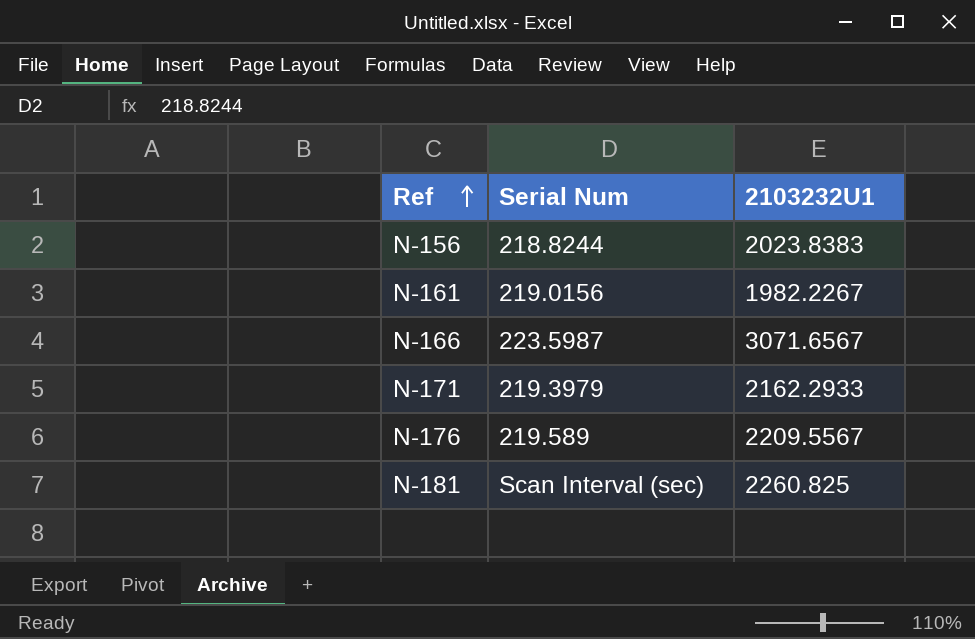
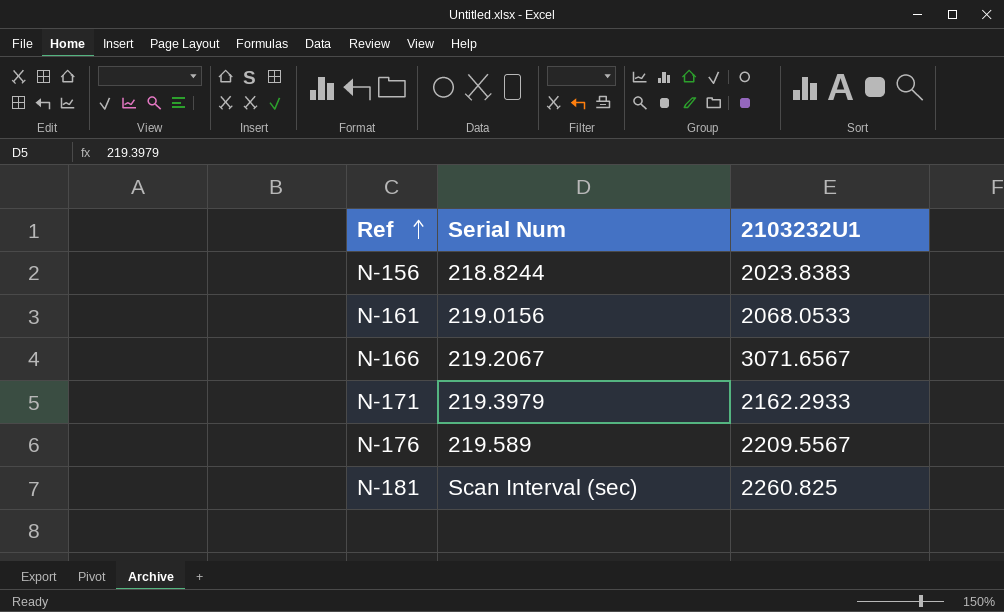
N-161 | 2103232U1: 1982.2267 -> 2068.0533
N-166 | Serial Num: 223.5987 -> 219.2067

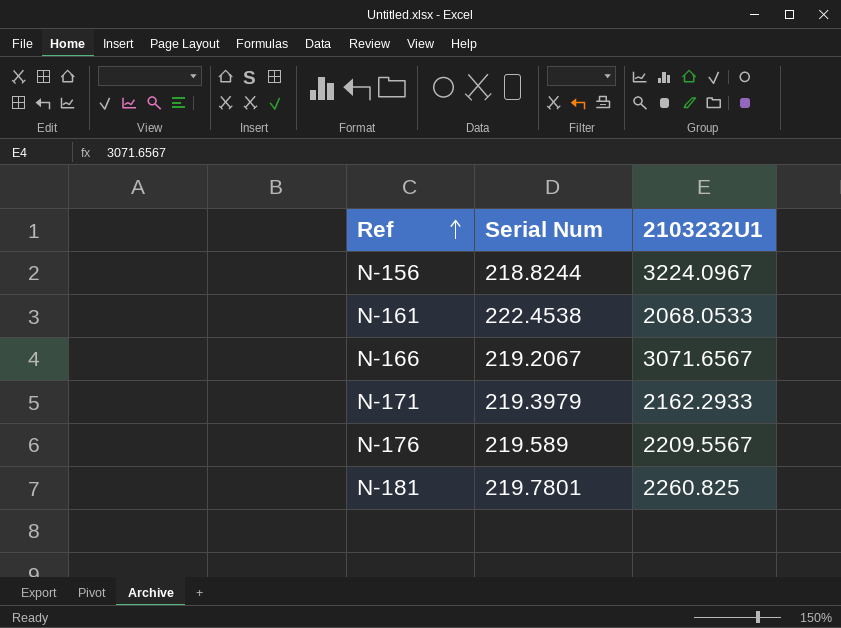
N-156 | 2103232U1: 2023.8383 -> 3224.0967
N-161 | Serial Num: 219.0156 -> 222.4538
N-181 | Serial Num: Scan Interval (sec) -> 219.7801

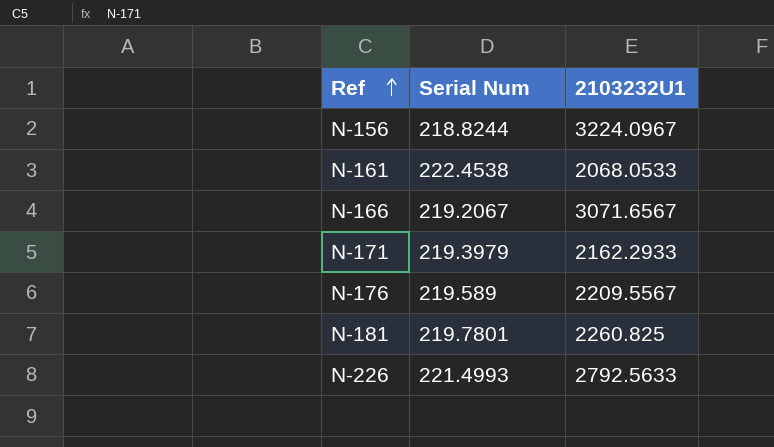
row N-226: none -> 221.4993 | 2792.5633

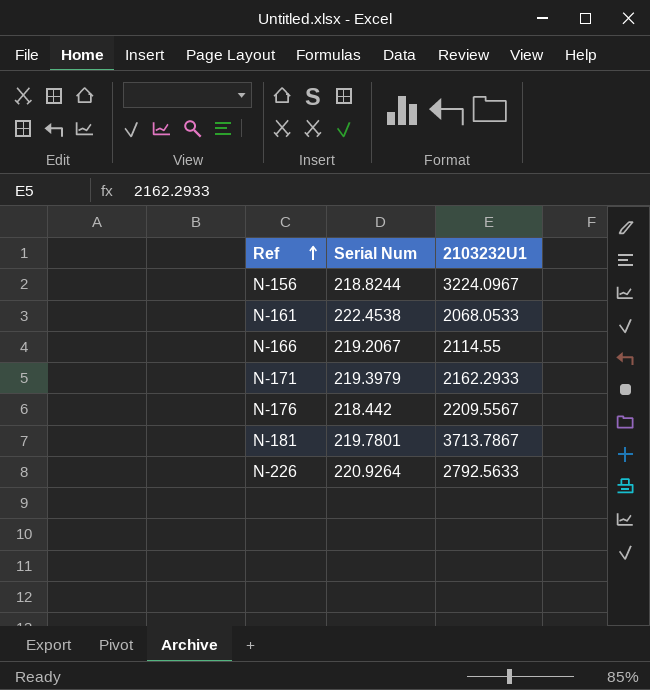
N-166 | 2103232U1: 3071.6567 -> 2114.55
N-176 | Serial Num: 219.589 -> 218.442
N-181 | 2103232U1: 2260.825 -> 3713.7867
N-226 | Serial Num: 221.4993 -> 220.9264

